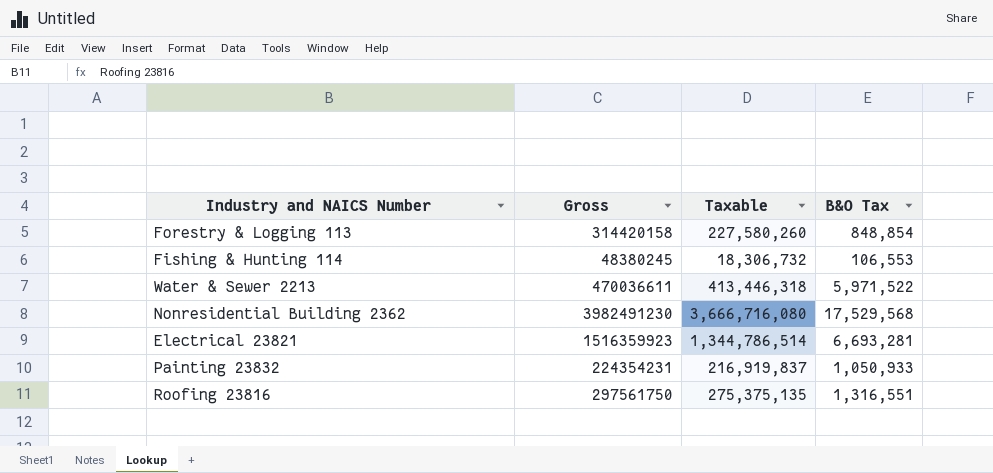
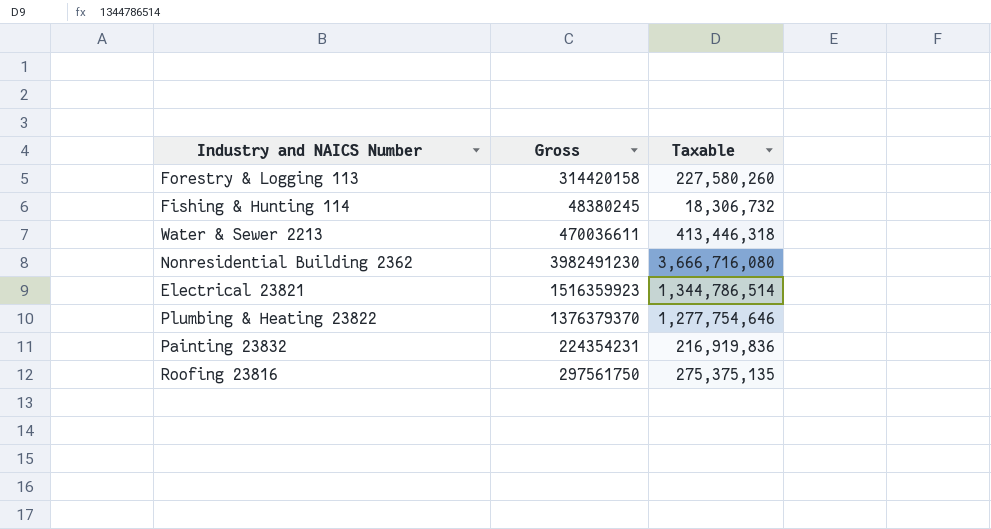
column B&O Tax | position: 4 -> none
row Plumbing & Heating 23822: none -> 1376379370 | 1,277,754,646
Painting 23832 | Taxable: 216,919,837 -> 216,919,836

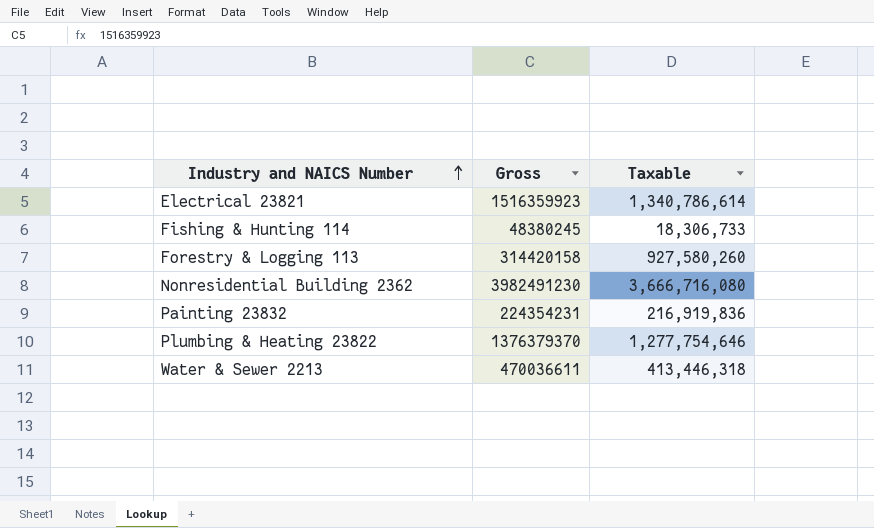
row order: none -> Industry and NAICS Number ascending
row Roofing 23816: 297561750 | 275,375,135 -> none
Electrical 23821 | Taxable: 1,344,786,514 -> 1,340,786,614
Fishing & Hunting 114 | Taxable: 18,306,732 -> 18,306,733
Forestry & Logging 113 | Taxable: 227,580,260 -> 927,580,260

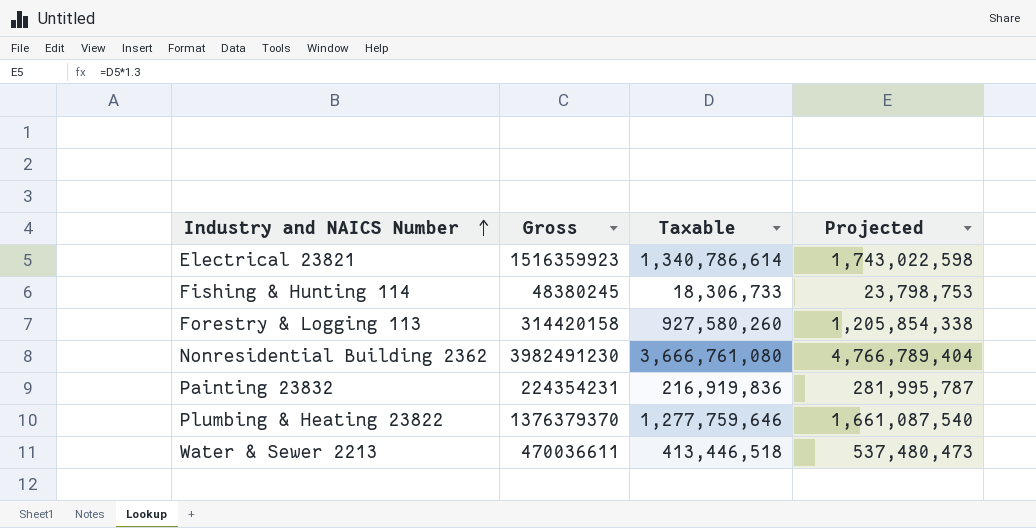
column Projected | formula: none -> [Taxable] * 1.3
Nonresidential Building 2362 | Taxable: 3,666,716,080 -> 3,666,761,080
Plumbing & Heating 23822 | Taxable: 1,277,754,646 -> 1,277,759,646
Water & Sewer 2213 | Taxable: 413,446,318 -> 413,446,518

